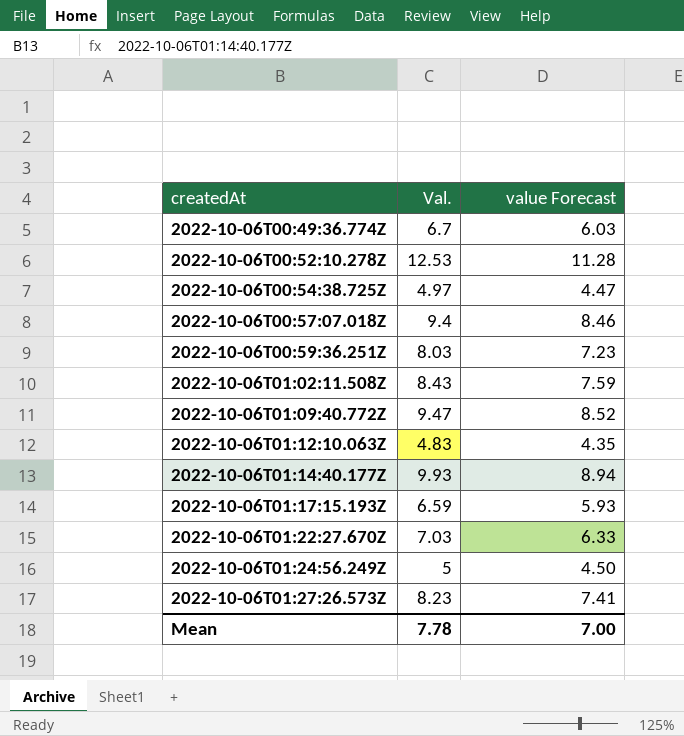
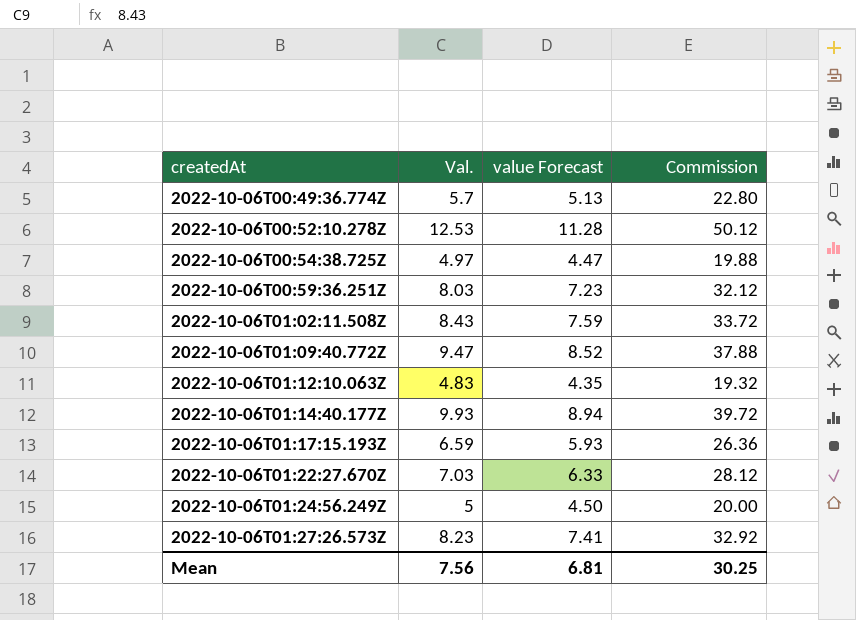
column Commission | formula: none -> [Val.] * 4
row 2022-10-06T00:57:07.018Z: 9.4 | 8.46 -> none
2022-10-06T00:49:36.774Z | Val.: 6.7 -> 5.7
2022-10-06T00:49:36.774Z | value Forecast: 6.03 -> 5.13
Mean | Val.: 7.78 -> 7.56
Mean | value Forecast: 7.00 -> 6.81

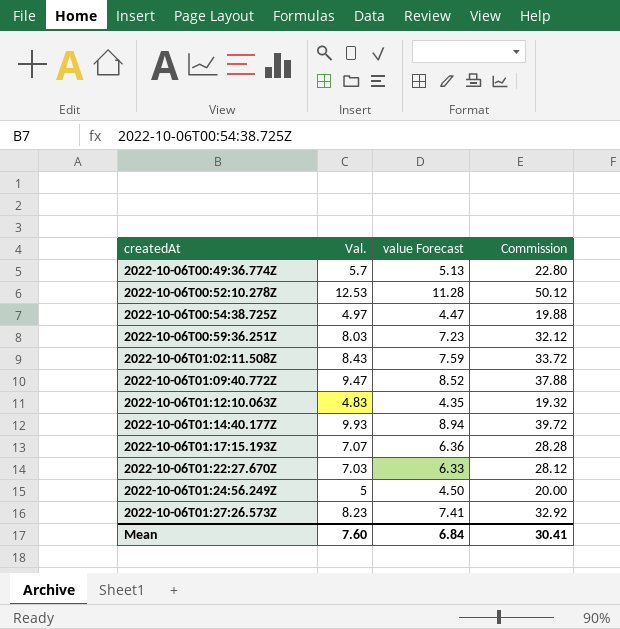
2022-10-06T01:17:15.193Z | Val.: 6.59 -> 7.07
2022-10-06T01:17:15.193Z | value Forecast: 5.93 -> 6.36
2022-10-06T01:17:15.193Z | Commission: 26.36 -> 28.28
Mean | Val.: 7.56 -> 7.60
Mean | value Forecast: 6.81 -> 6.84
Mean | Commission: 30.25 -> 30.41

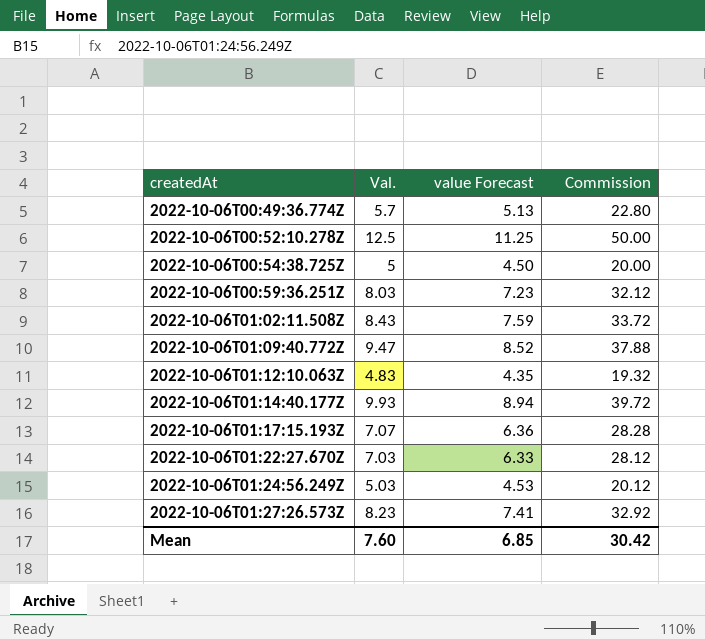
2022-10-06T00:52:10.278Z | Val.: 12.53 -> 12.5
2022-10-06T00:52:10.278Z | value Forecast: 11.28 -> 11.25
2022-10-06T00:52:10.278Z | Commission: 50.12 -> 50.00
2022-10-06T00:54:38.725Z | Val.: 4.97 -> 5
2022-10-06T00:54:38.725Z | value Forecast: 4.47 -> 4.50
2022-10-06T00:54:38.725Z | Commission: 19.88 -> 20.00
2022-10-06T01:24:56.249Z | Val.: 5 -> 5.03
2022-10-06T01:24:56.249Z | value Forecast: 4.50 -> 4.53
2022-10-06T01:24:56.249Z | Commission: 20.00 -> 20.12
Mean | value Forecast: 6.84 -> 6.85
Mean | Commission: 30.41 -> 30.42

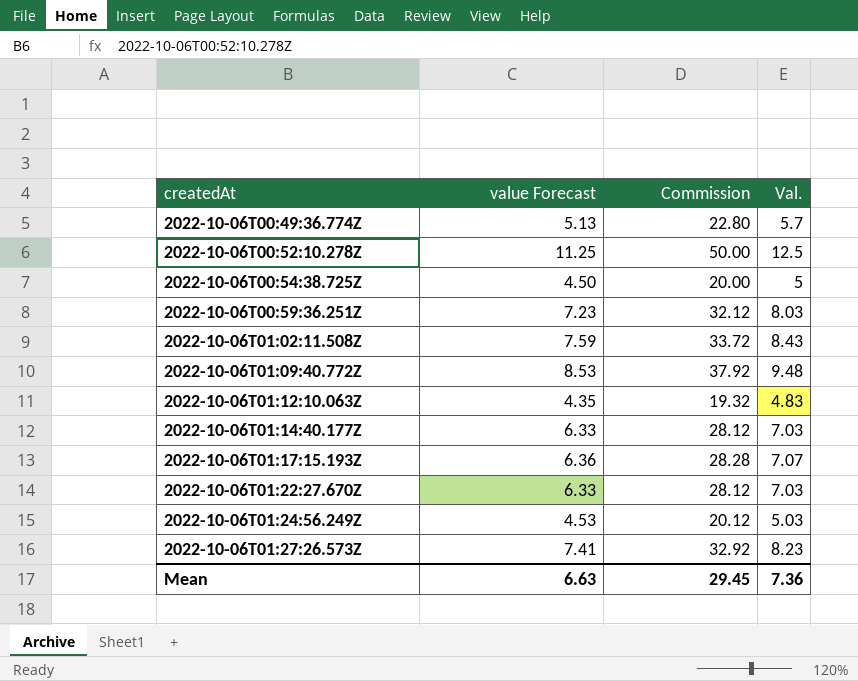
column Val. | position: 2 -> 4
2022-10-06T01:09:40.772Z | value Forecast: 8.52 -> 8.53
2022-10-06T01:09:40.772Z | Commission: 37.88 -> 37.92
2022-10-06T01:09:40.772Z | Val.: 9.47 -> 9.48
2022-10-06T01:14:40.177Z | value Forecast: 8.94 -> 6.33
2022-10-06T01:14:40.177Z | Commission: 39.72 -> 28.12
2022-10-06T01:14:40.177Z | Val.: 9.93 -> 7.03
Mean | value Forecast: 6.85 -> 6.63
Mean | Commission: 30.42 -> 29.45
Mean | Val.: 7.60 -> 7.36

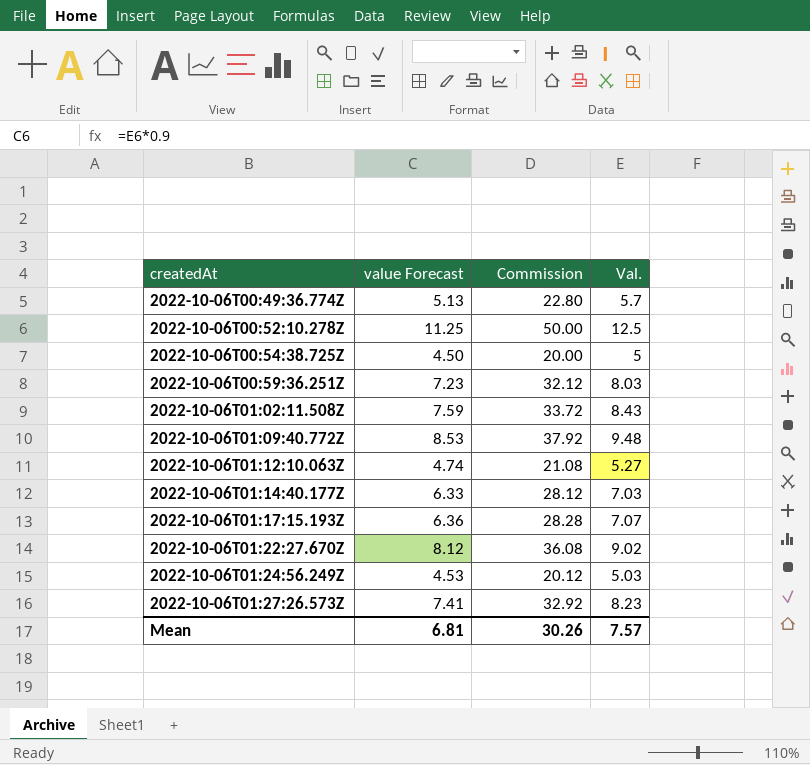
2022-10-06T01:12:10.063Z | value Forecast: 4.35 -> 4.74
2022-10-06T01:12:10.063Z | Commission: 19.32 -> 21.08
2022-10-06T01:12:10.063Z | Val.: 4.83 -> 5.27
2022-10-06T01:22:27.670Z | value Forecast: 6.33 -> 8.12
2022-10-06T01:22:27.670Z | Commission: 28.12 -> 36.08
2022-10-06T01:22:27.670Z | Val.: 7.03 -> 9.02
Mean | value Forecast: 6.63 -> 6.81
Mean | Commission: 29.45 -> 30.26
Mean | Val.: 7.36 -> 7.57

